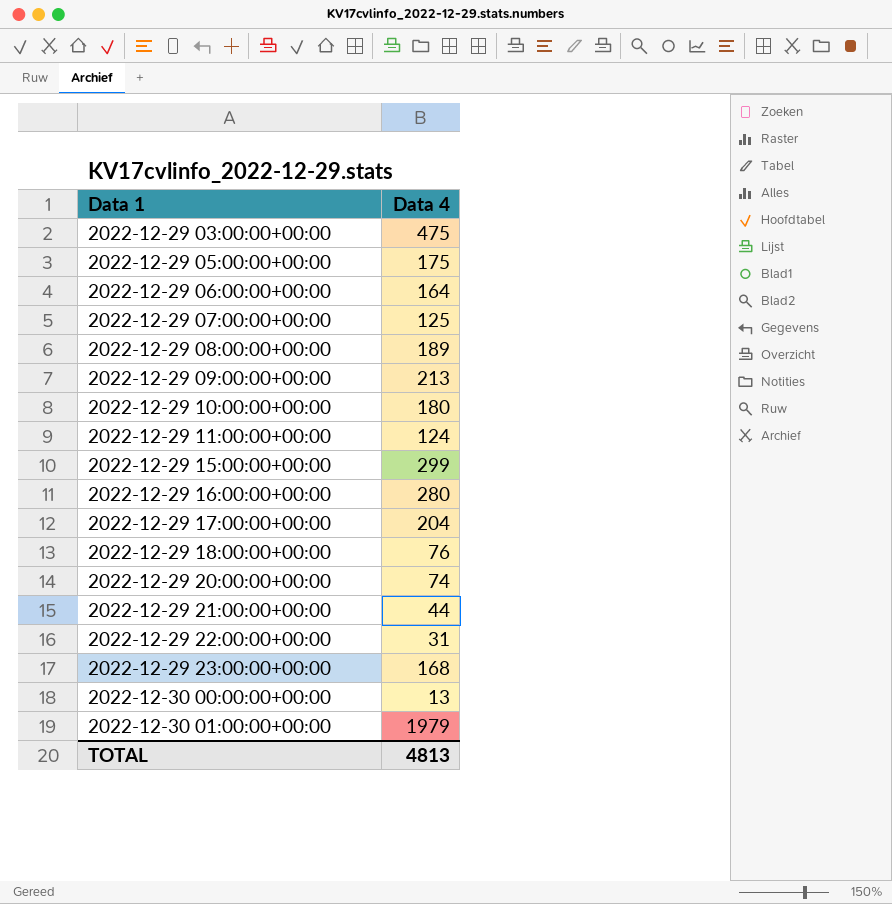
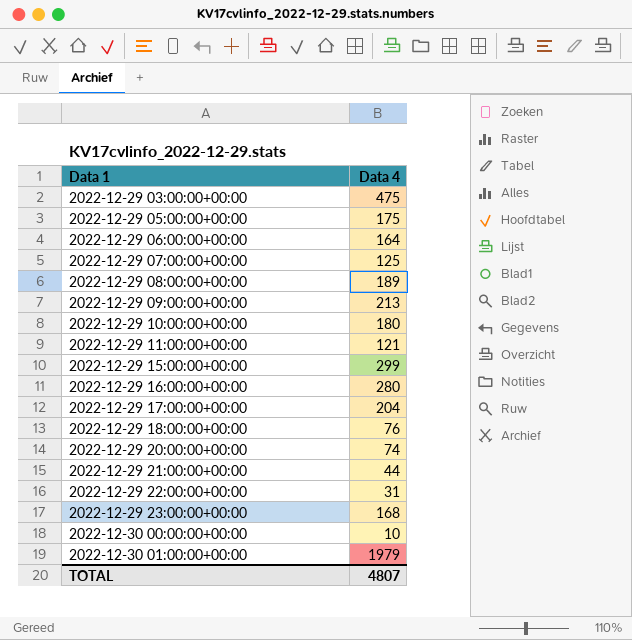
2022-12-29 11:00:00+00:00 | Data 4: 124 -> 121
2022-12-30 00:00:00+00:00 | Data 4: 13 -> 10
TOTAL | Data 4: 4813 -> 4807

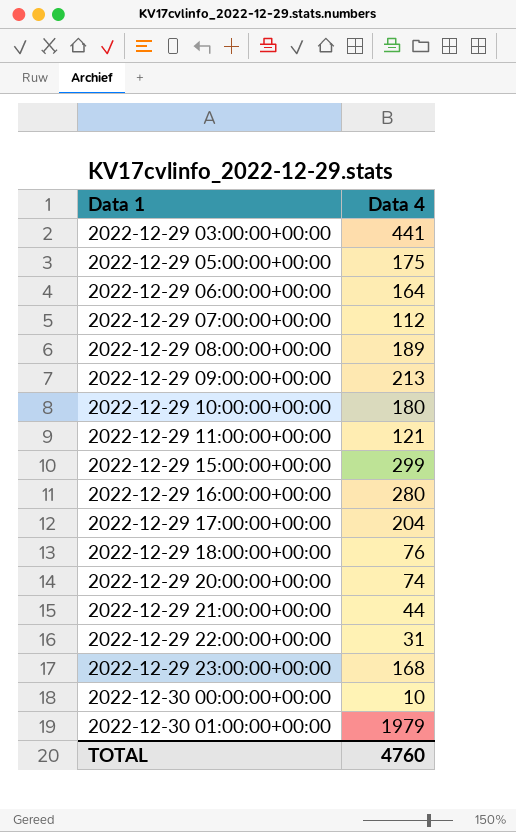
2022-12-29 03:00:00+00:00 | Data 4: 475 -> 441
2022-12-29 07:00:00+00:00 | Data 4: 125 -> 112
TOTAL | Data 4: 4807 -> 4760

